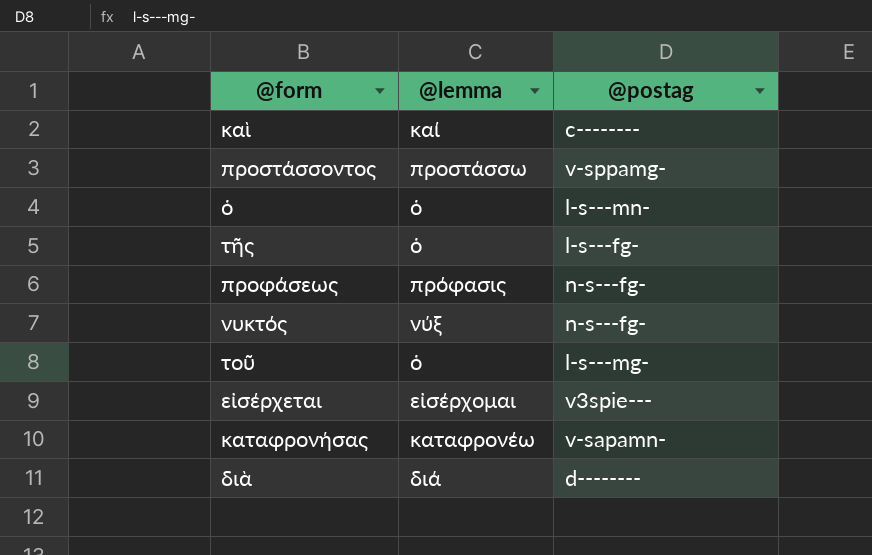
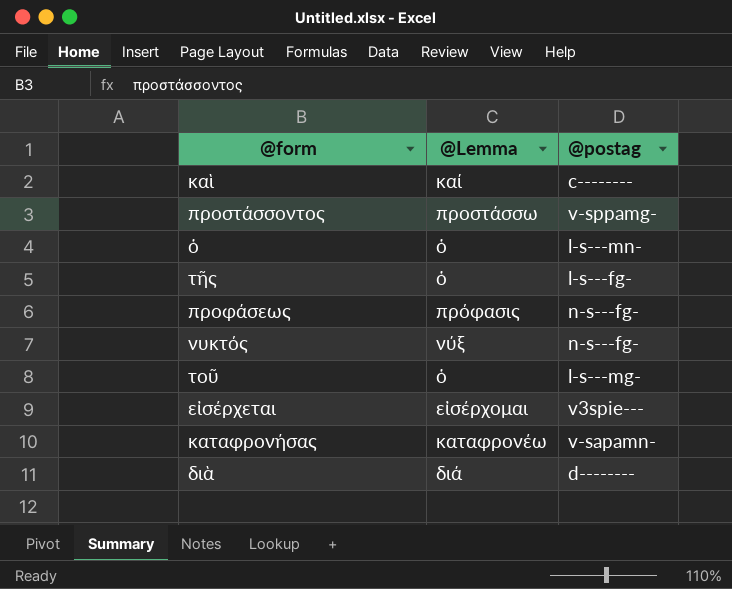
column name: @lemma -> @Lemma

